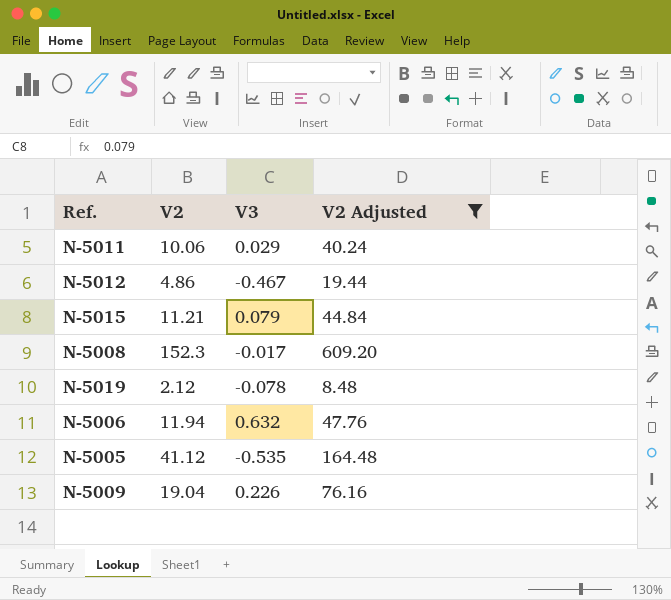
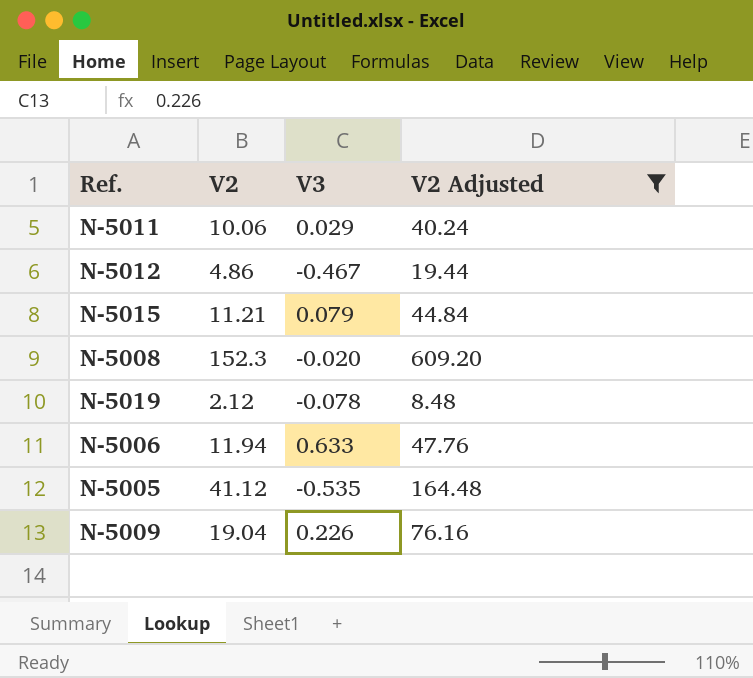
N-5008 | V3: -0.017 -> -0.020
N-5006 | V3: 0.632 -> 0.633

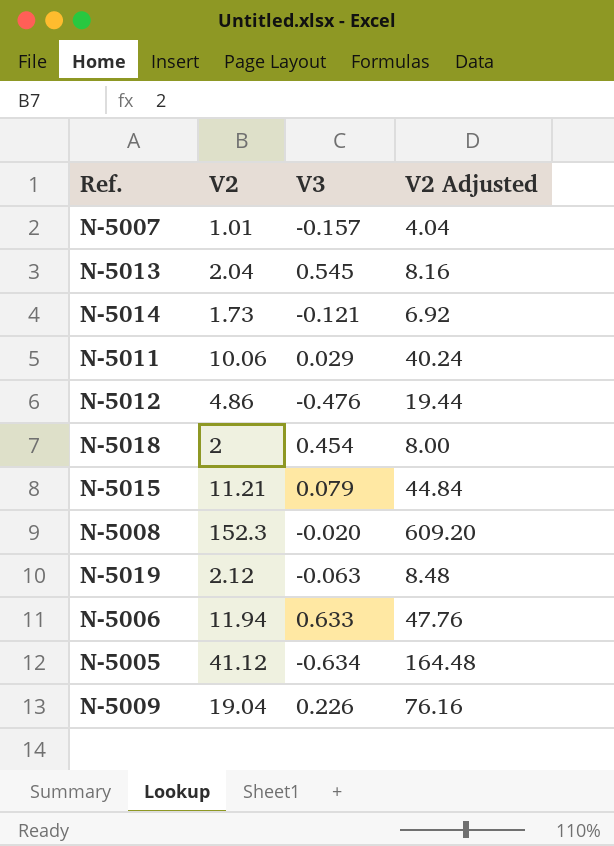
filter: V2 Adjusted >= 8.48 -> none
N-5012 | V3: -0.467 -> -0.476
N-5019 | V3: -0.078 -> -0.063
N-5005 | V3: -0.535 -> -0.634

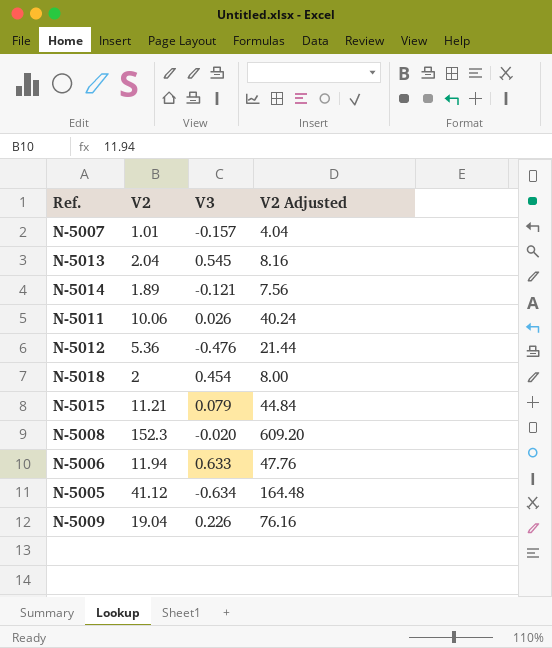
row N-5019: 2.12 | -0.063 | 8.48 -> none
N-5014 | V2: 1.73 -> 1.89
N-5014 | V2 Adjusted: 6.92 -> 7.56
N-5011 | V3: 0.029 -> 0.026
N-5012 | V2: 4.86 -> 5.36
N-5012 | V2 Adjusted: 19.44 -> 21.44

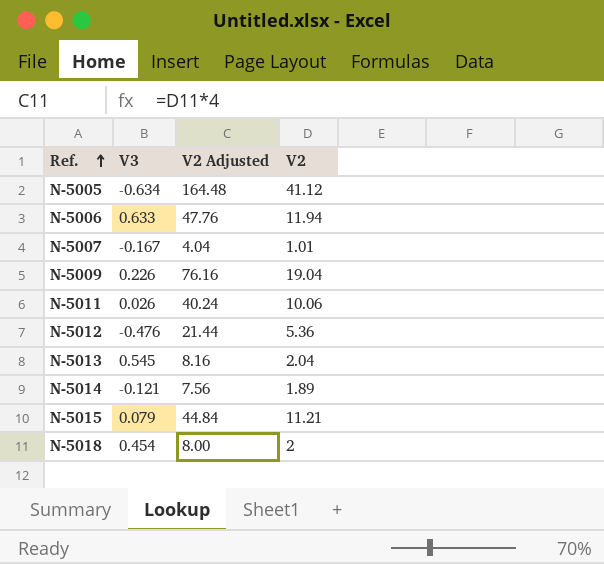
row order: none -> Ref. ascending
column V2 | position: 2 -> 4
row N-5008: 152.3 | -0.020 | 609.20 -> none
N-5007 | V3: -0.157 -> -0.167

